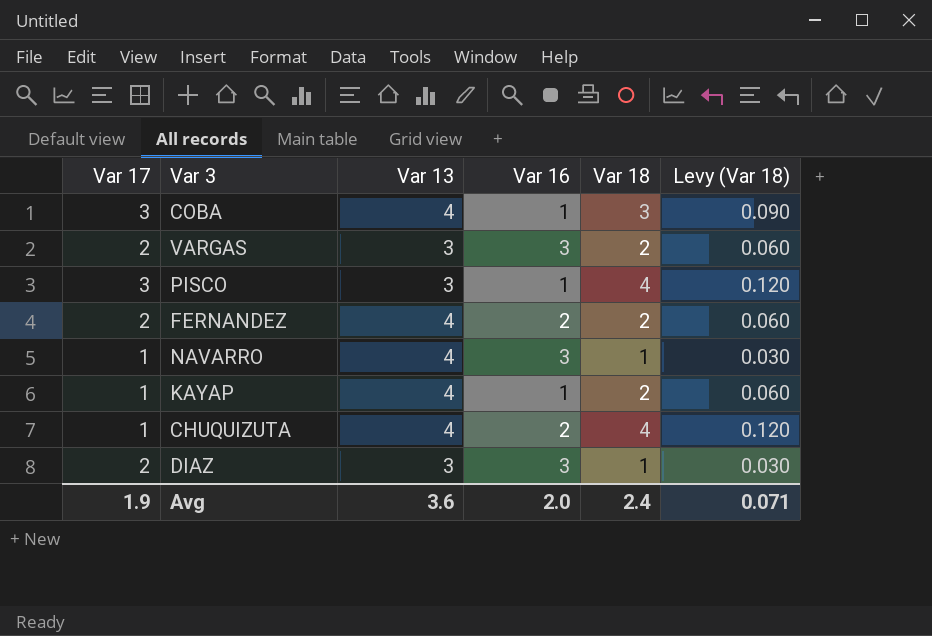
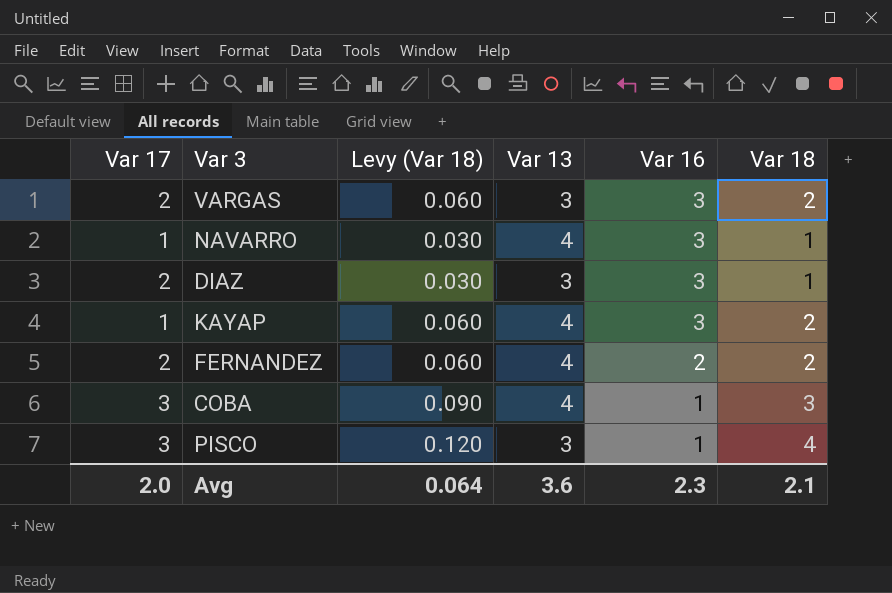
row order: none -> Var 16 descending
column Levy (Var 18) | position: 6 -> 3
row CHUQUIZUTA: 1 | 4 | 2 | 4 | 0.120 -> none
KAYAP | Var 16: 1 -> 3
Avg | Var 17: 1.9 -> 2.0
Avg | Levy (Var 18): 0.071 -> 0.064
Avg | Var 16: 2.0 -> 2.3
Avg | Var 18: 2.4 -> 2.1

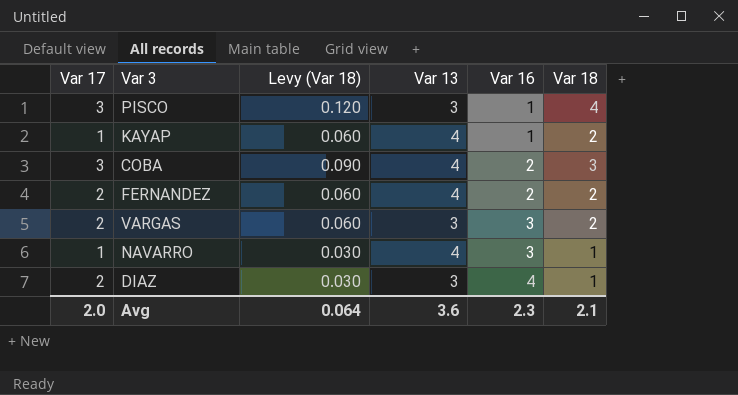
row order: Var 16 descending -> Var 16 ascending
KAYAP | Var 16: 3 -> 1
COBA | Var 16: 1 -> 2
DIAZ | Var 16: 3 -> 4

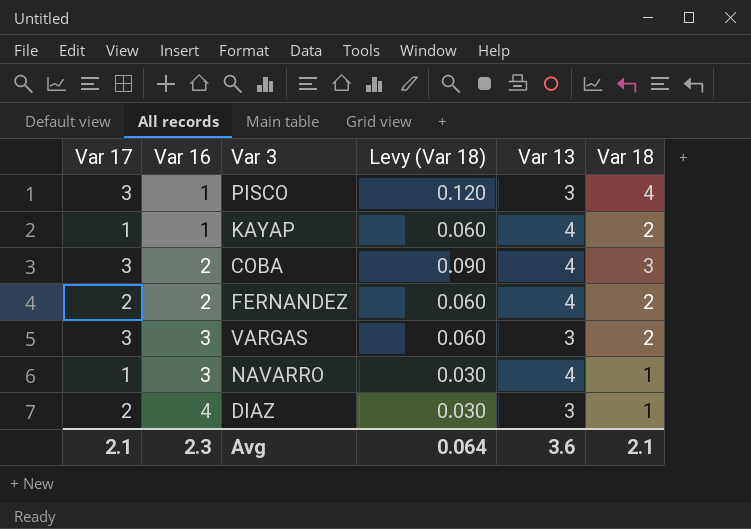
column Var 16 | position: 5 -> 2
VARGAS | Var 17: 2 -> 3
Avg | Var 17: 2.0 -> 2.1

